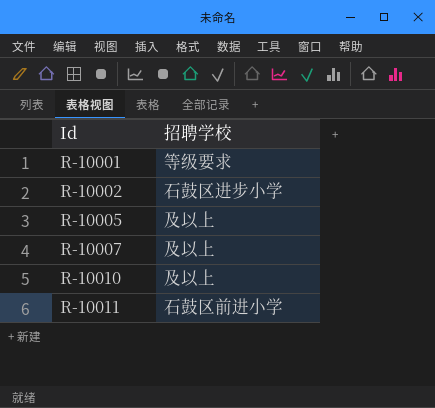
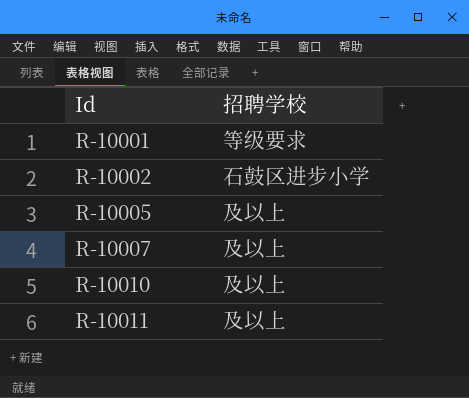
R-10011 | 招聘学校: 石鼓区前进小学 -> 及以上

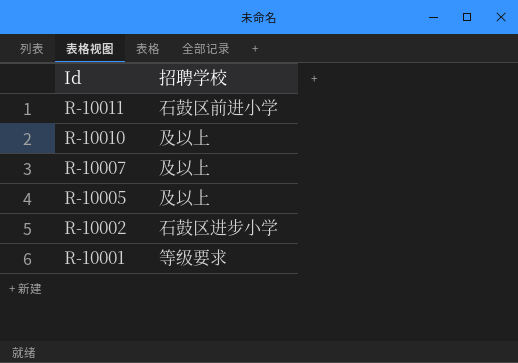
row order: Id ascending -> Id descending
R-10011 | 招聘学校: 及以上 -> 石鼓区前进小学

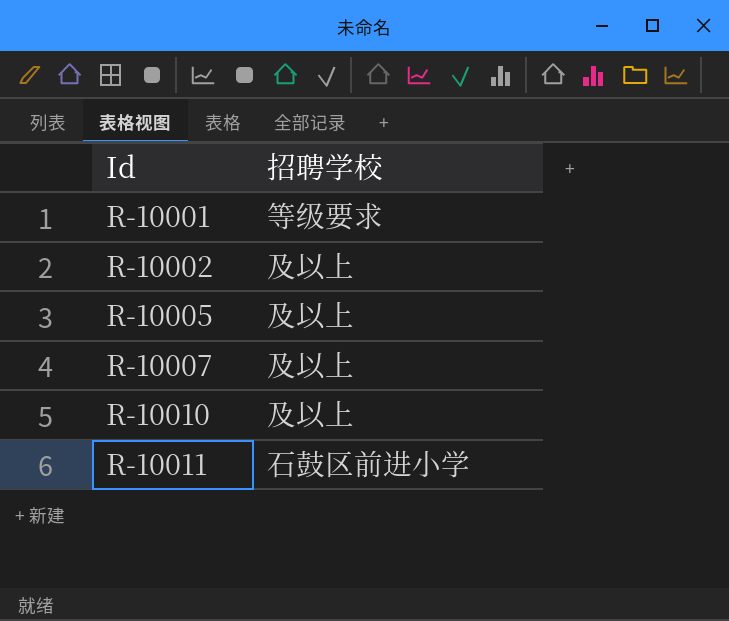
row order: Id descending -> Id ascending
R-10002 | 招聘学校: 石鼓区进步小学 -> 及以上

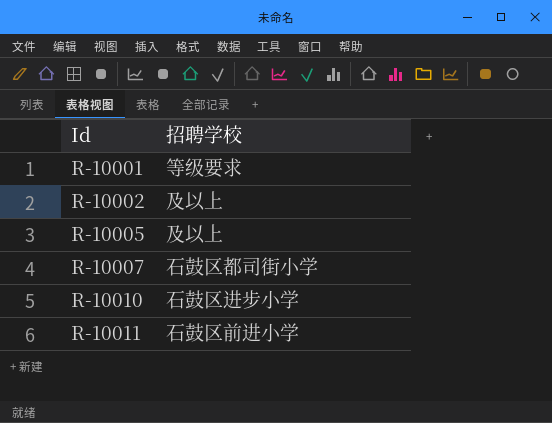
R-10007 | 招聘学校: 及以上 -> 石鼓区都司街小学
R-10010 | 招聘学校: 及以上 -> 石鼓区进步小学

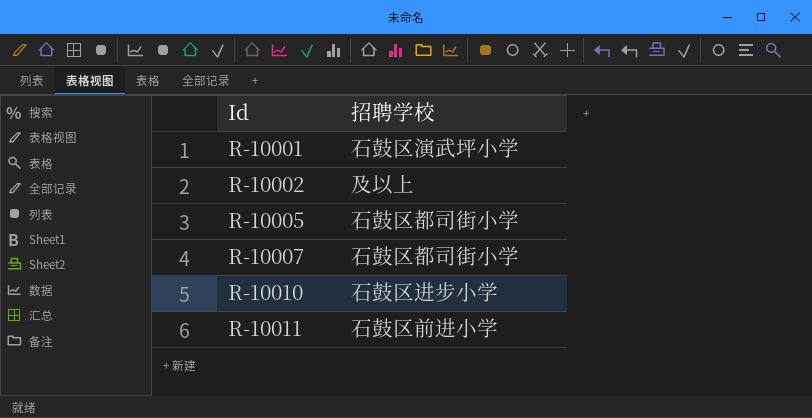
R-10001 | 招聘学校: 等级要求 -> 石鼓区演武坪小学
R-10005 | 招聘学校: 及以上 -> 石鼓区都司街小学

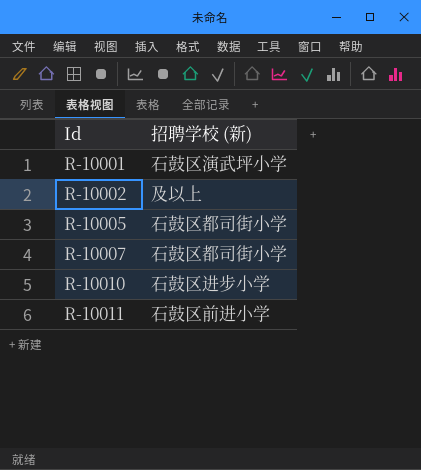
column name: 招聘学校 -> 招聘学校 (新)

